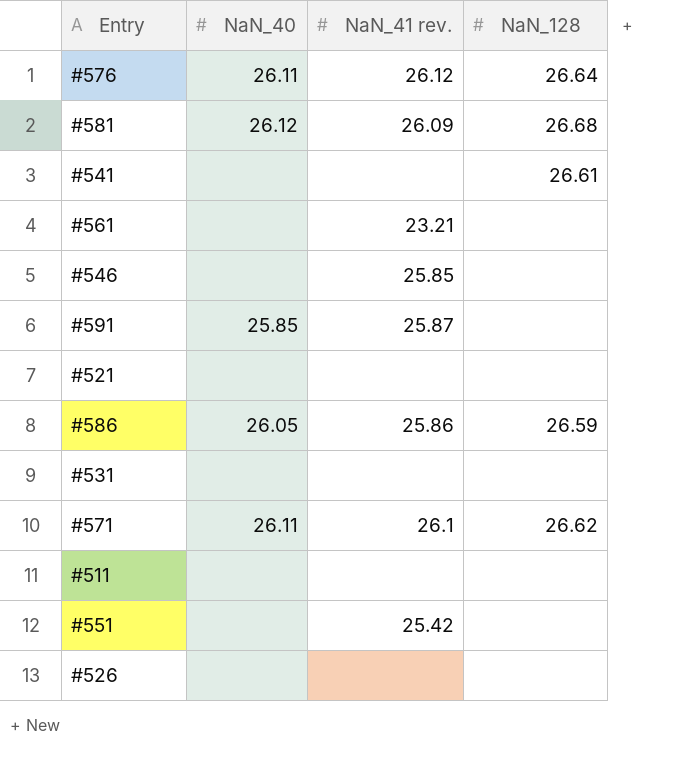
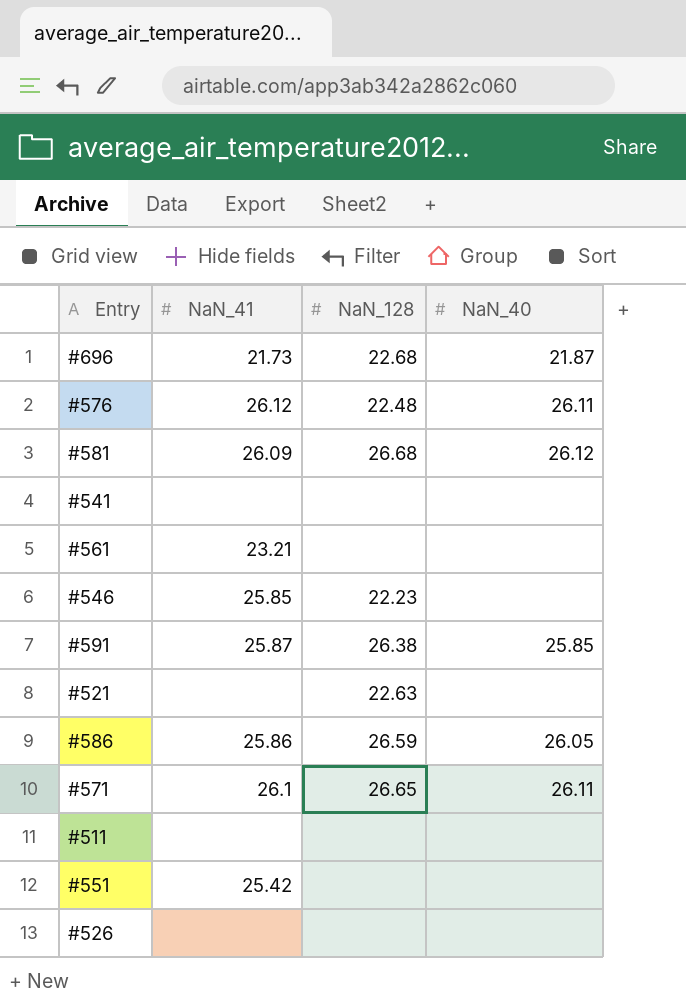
column name: NaN_41 rev. -> NaN_41
column NaN_40 | position: 2 -> 4
row #531: none | none | none -> none
row #696: none -> 21.73 | 22.68 | 21.87
#576 | NaN_128: 26.64 -> 22.48
#541 | NaN_128: 26.61 -> none
#546 | NaN_128: none -> 22.23
#591 | NaN_128: none -> 26.38
#521 | NaN_128: none -> 22.63
#571 | NaN_128: 26.62 -> 26.65

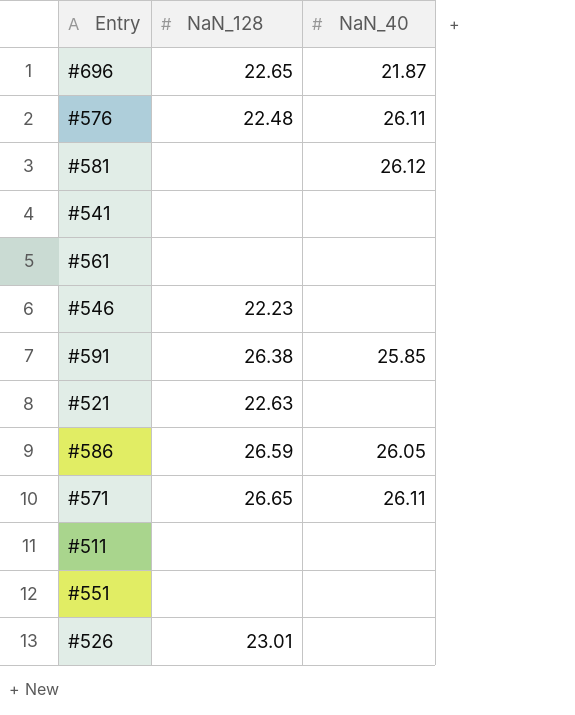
column NaN_41 | position: 2 -> none
#696 | NaN_128: 22.68 -> 22.65
#581 | NaN_128: 26.68 -> none
#526 | NaN_128: none -> 23.01

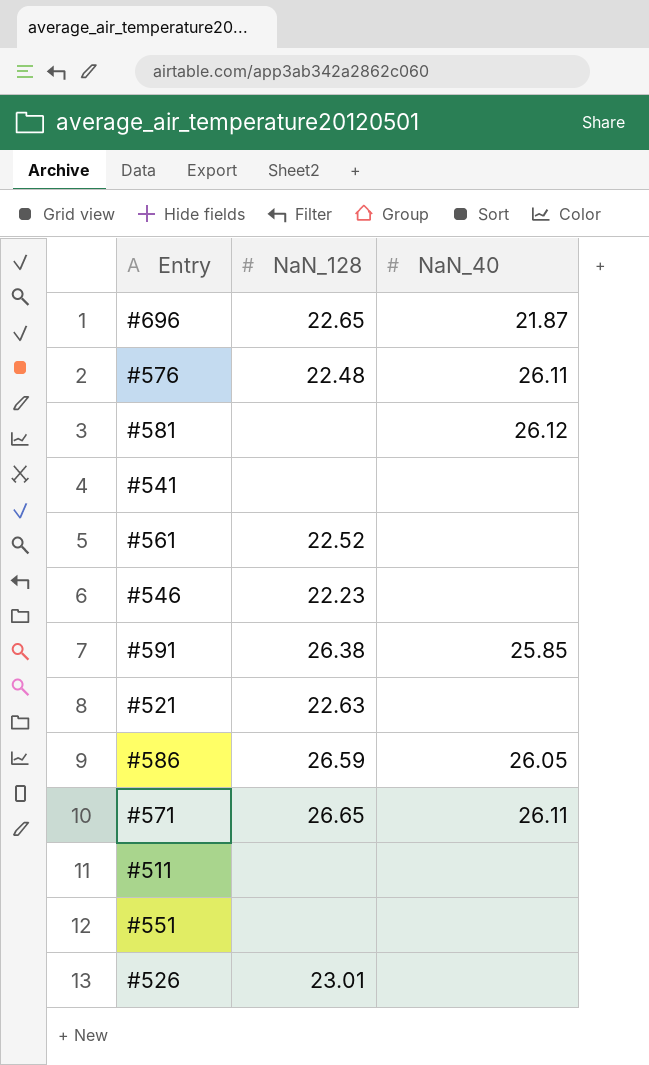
#561 | NaN_128: none -> 22.52

